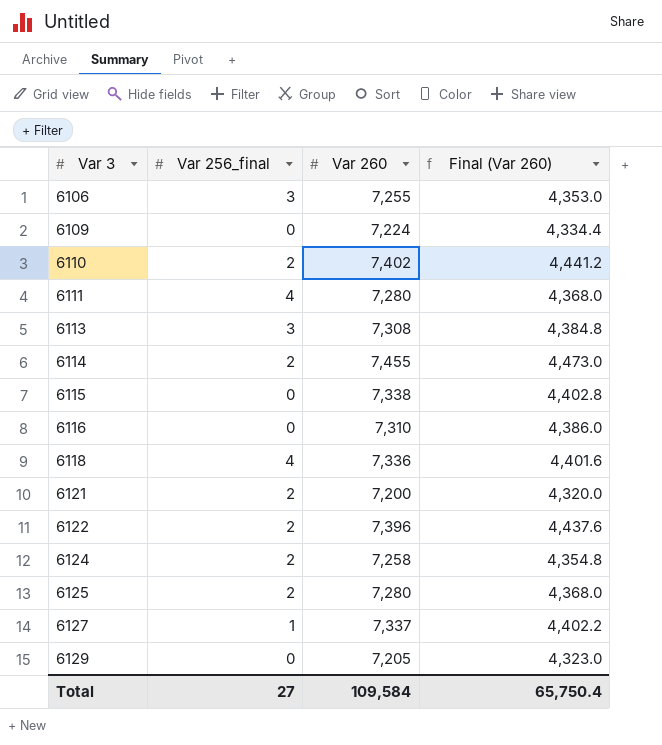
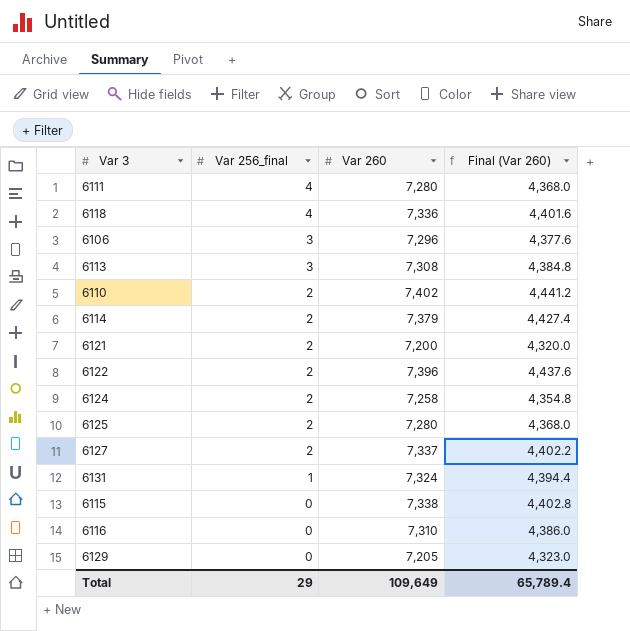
row order: Var 3 ascending -> Var 256_final descending
row 6109: 0 | 7,224 | 4,334.4 -> none
6106 | Var 260: 7,255 -> 7,296
6106 | Final (Var 260): 4,353.0 -> 4,377.6
6114 | Var 260: 7,455 -> 7,379
6114 | Final (Var 260): 4,473.0 -> 4,427.4
6127 | Var 256_final: 1 -> 2
row 6131: none -> 1 | 7,324 | 4,394.4
Total | Var 256_final: 27 -> 29
Total | Var 260: 109,584 -> 109,649
Total | Final (Var 260): 65,750.4 -> 65,789.4

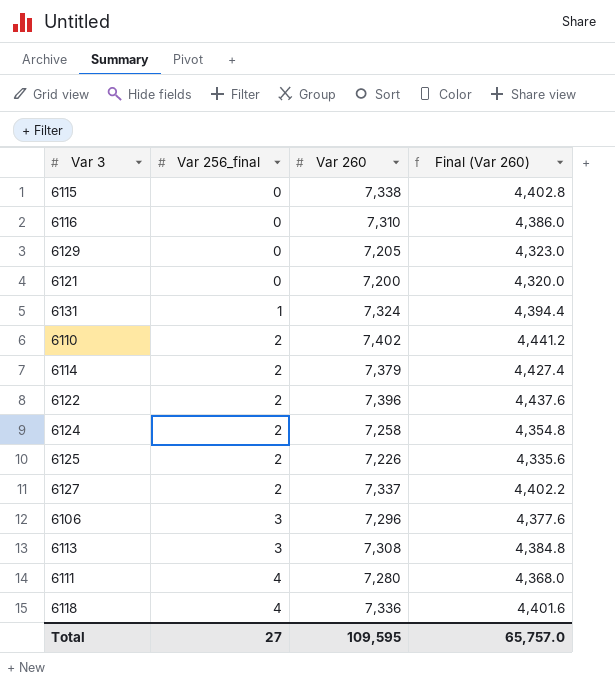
row order: Var 256_final descending -> Var 256_final ascending
6121 | Var 256_final: 2 -> 0
6125 | Var 260: 7,280 -> 7,226
6125 | Final (Var 260): 4,368.0 -> 4,335.6
Total | Var 256_final: 29 -> 27
Total | Var 260: 109,649 -> 109,595
Total | Final (Var 260): 65,789.4 -> 65,757.0

